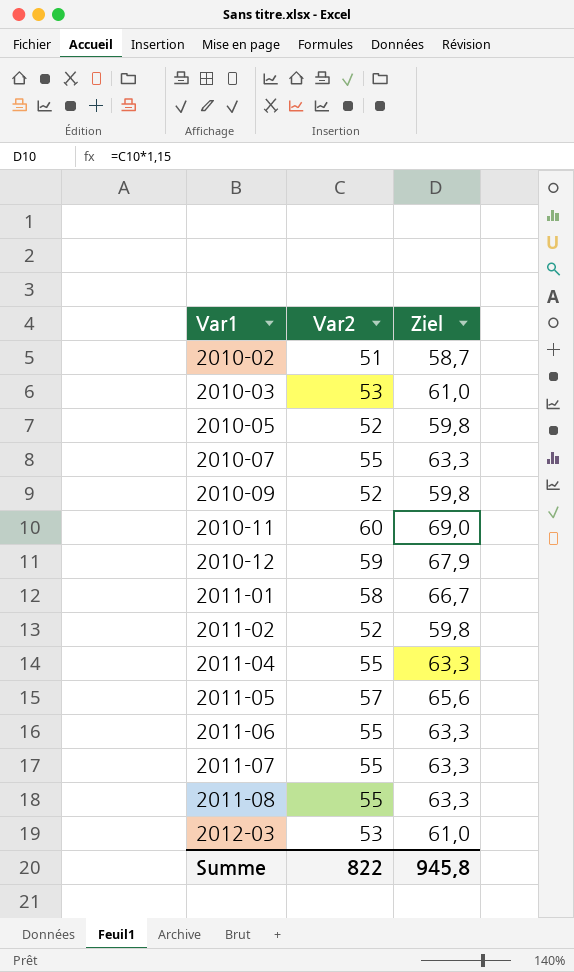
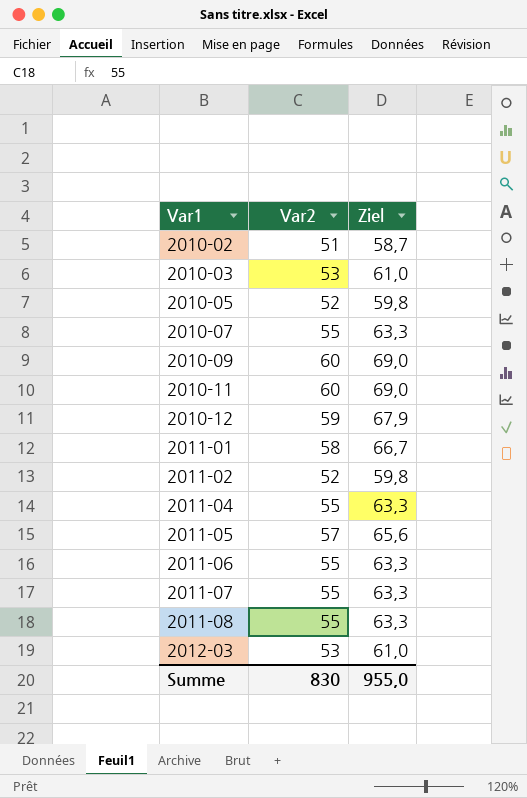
2010-09 | Var2: 52 -> 60
2010-09 | Ziel: 59,8 -> 69,0
Summe | Var2: 822 -> 830
Summe | Ziel: 945,8 -> 955,0

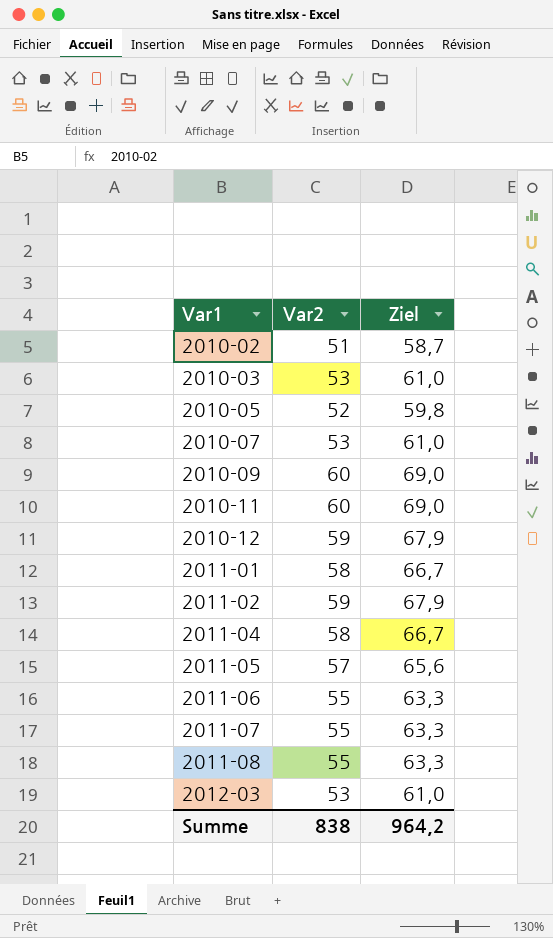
2010-07 | Var2: 55 -> 53
2010-07 | Ziel: 63,3 -> 61,0
2011-02 | Var2: 52 -> 59
2011-02 | Ziel: 59,8 -> 67,9
2011-04 | Var2: 55 -> 58
2011-04 | Ziel: 63,3 -> 66,7
Summe | Var2: 830 -> 838
Summe | Ziel: 955,0 -> 964,2

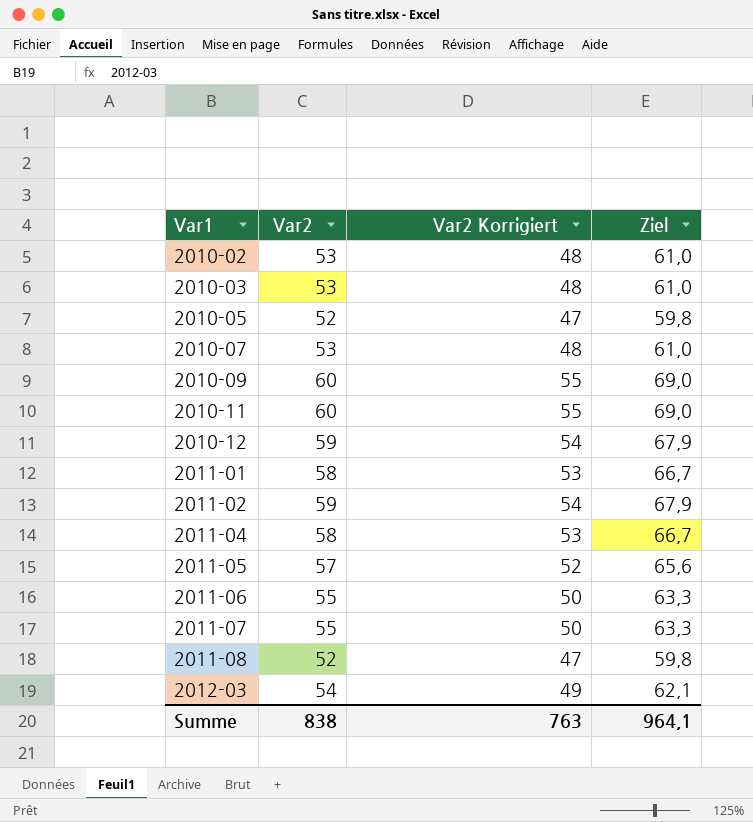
column Var2 Korrigiert | formula: none -> [Var2] - 5
2010-02 | Var2: 51 -> 53
2010-02 | Ziel: 58,7 -> 61,0
2011-08 | Var2: 55 -> 52
2011-08 | Ziel: 63,3 -> 59,8
2012-03 | Var2: 53 -> 54
2012-03 | Ziel: 61,0 -> 62,1
Summe | Ziel: 964,2 -> 964,1

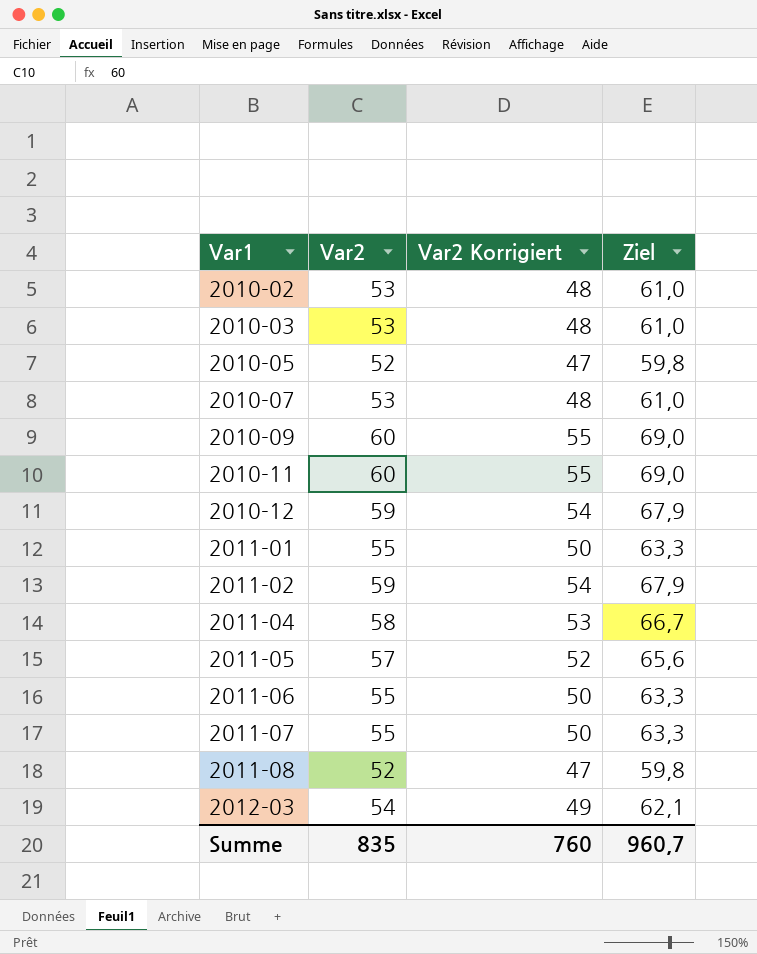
2011-01 | Var2: 58 -> 55
2011-01 | Var2 Korrigiert: 53 -> 50
2011-01 | Ziel: 66,7 -> 63,3
Summe | Var2: 838 -> 835
Summe | Var2 Korrigiert: 763 -> 760
Summe | Ziel: 964,1 -> 960,7

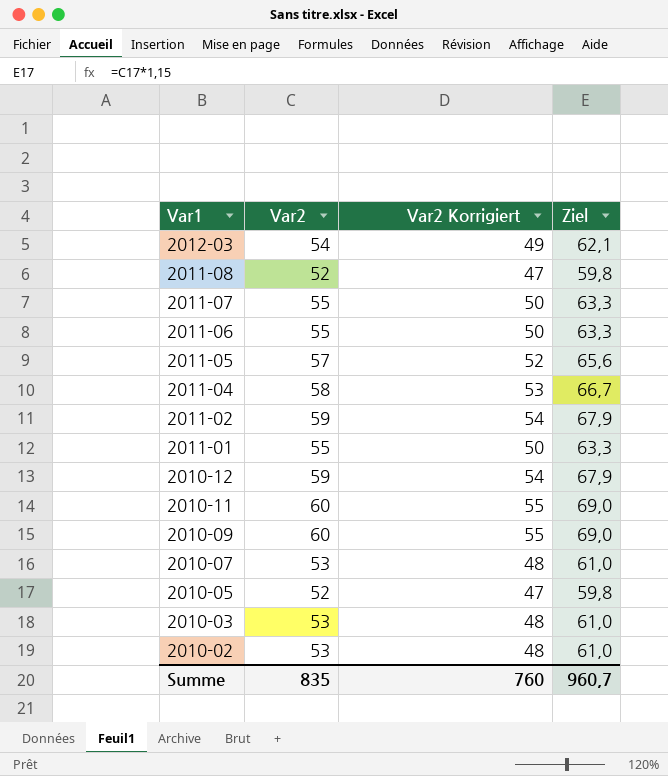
row order: Var1 ascending -> Var1 descending

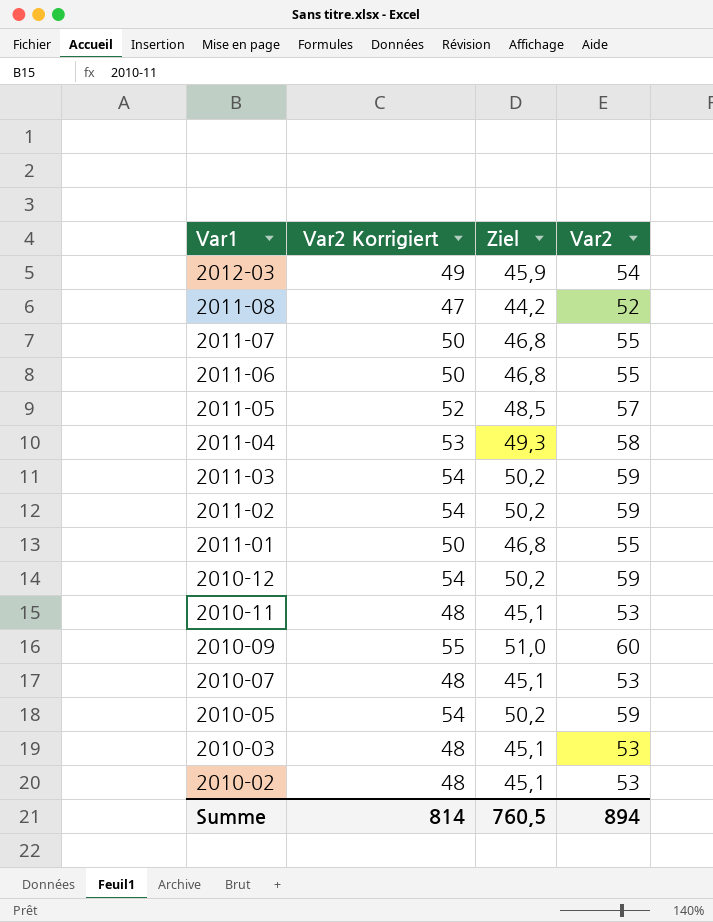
column Ziel | formula: [Var2] * 1,15 -> [Var2] * 0,85
column Var2 | position: 2 -> 4
row 2011-03: none -> 54 | 50,2 | 59
2010-11 | Var2 Korrigiert: 55 -> 48
2010-11 | Var2: 60 -> 53
2010-05 | Var2 Korrigiert: 47 -> 54
2010-05 | Var2: 52 -> 59
Summe | Var2 Korrigiert: 760 -> 814
Summe | Ziel: 960,7 -> 760,5
Summe | Var2: 835 -> 894

